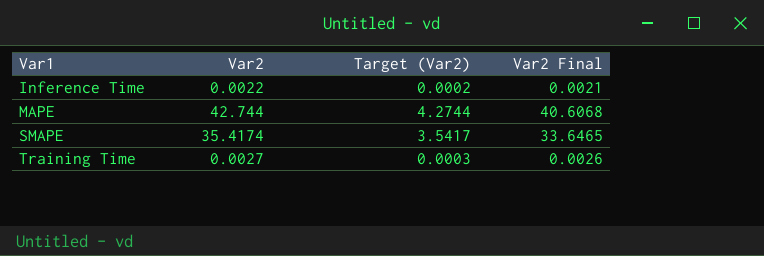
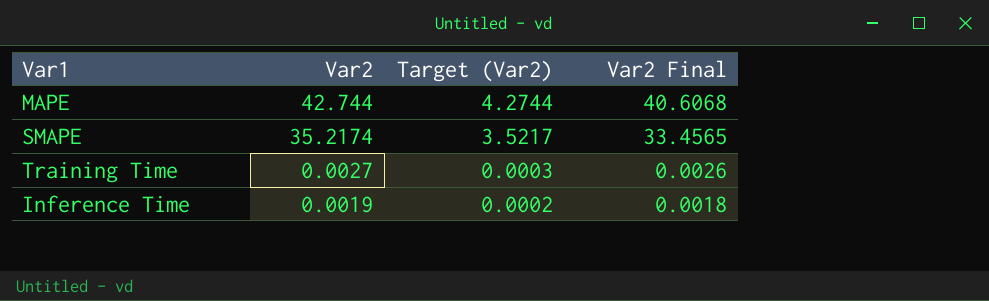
row order: Var1 ascending -> Var2 descending
SMAPE | Var2: 35.4174 -> 35.2174
SMAPE | Target (Var2): 3.5417 -> 3.5217
SMAPE | Var2 Final: 33.6465 -> 33.4565
Inference Time | Var2: 0.0022 -> 0.0019
Inference Time | Var2 Final: 0.0021 -> 0.0018

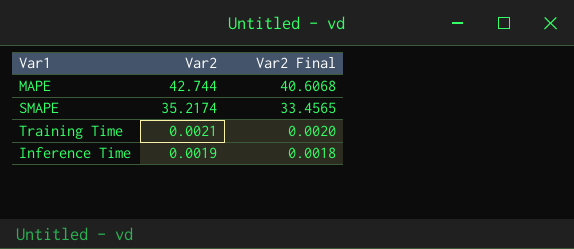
column Target (Var2) | formula: [Var2] * 0.1 -> none
Training Time | Var2: 0.0027 -> 0.0021
Training Time | Var2 Final: 0.0026 -> 0.0020

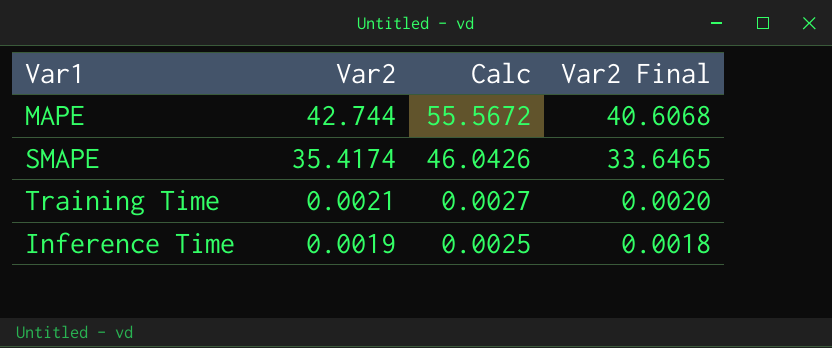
column Calc | formula: none -> [Var2] * 1.3
SMAPE | Var2: 35.2174 -> 35.4174
SMAPE | Var2 Final: 33.4565 -> 33.6465

